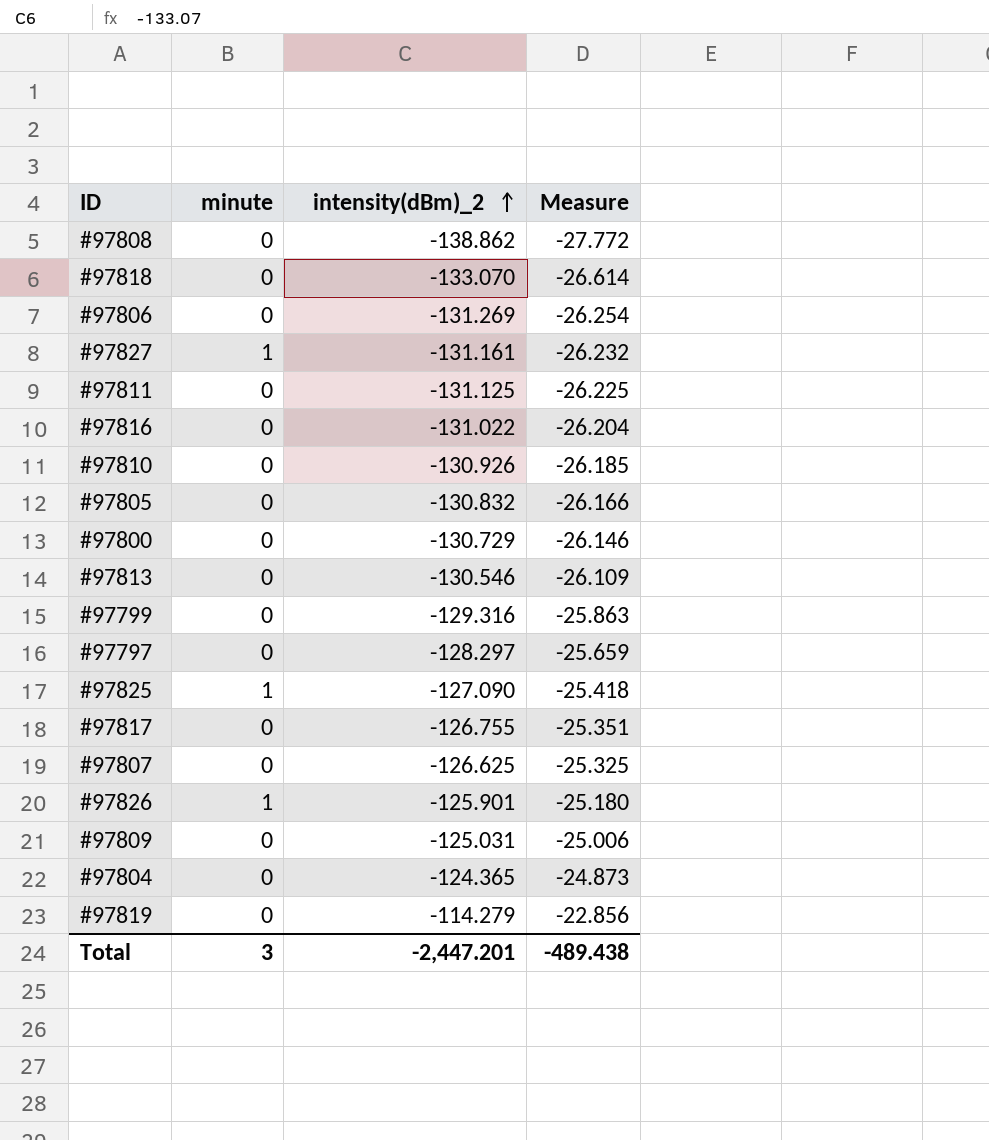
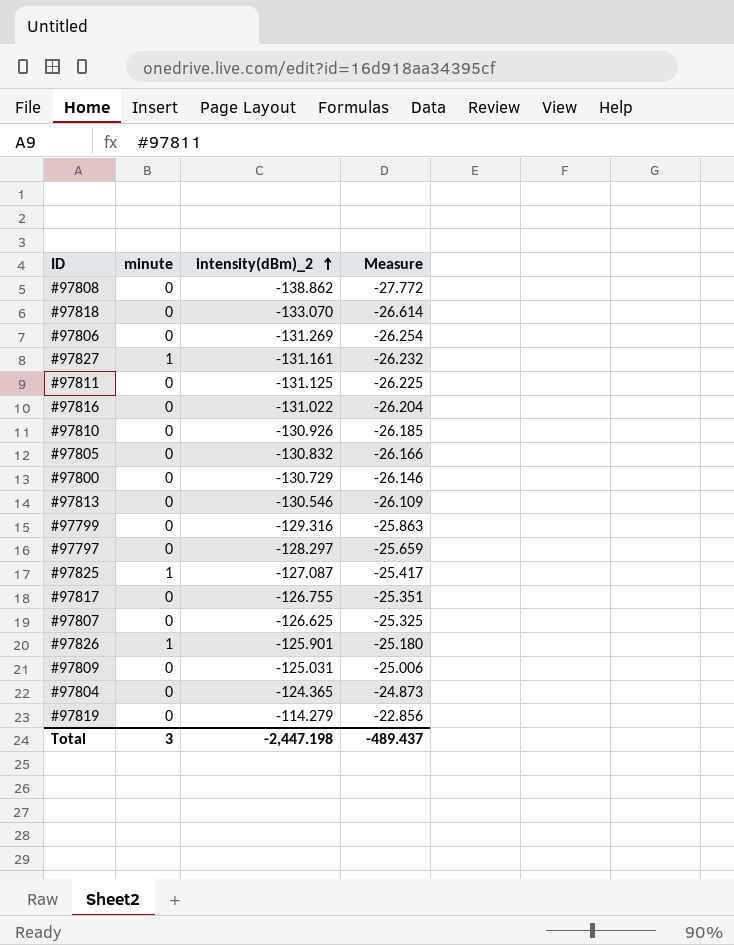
#97825 | intensity(dBm)_2: -127.090 -> -127.087
#97825 | Measure: -25.418 -> -25.417
Total | intensity(dBm)_2: -2,447.201 -> -2,447.198
Total | Measure: -489.438 -> -489.437

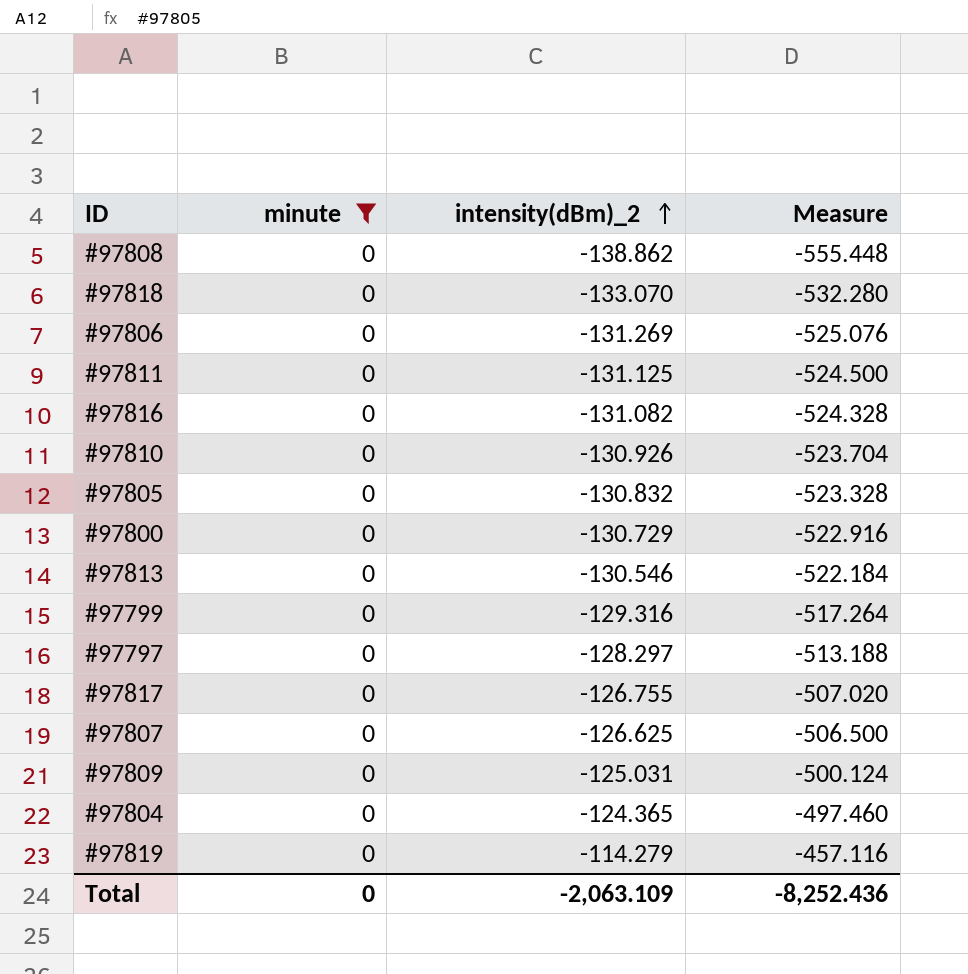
filter: none -> minute = 0
column Measure | formula: [intensity(dBm)_2] * 0.2 -> [intensity(dBm)_2] * 4
#97816 | intensity(dBm)_2: -131.022 -> -131.082
Total | minute: 3 -> 0
Total | intensity(dBm)_2: -2,447.198 -> -2,063.109
Total | Measure: -489.437 -> -8,252.436

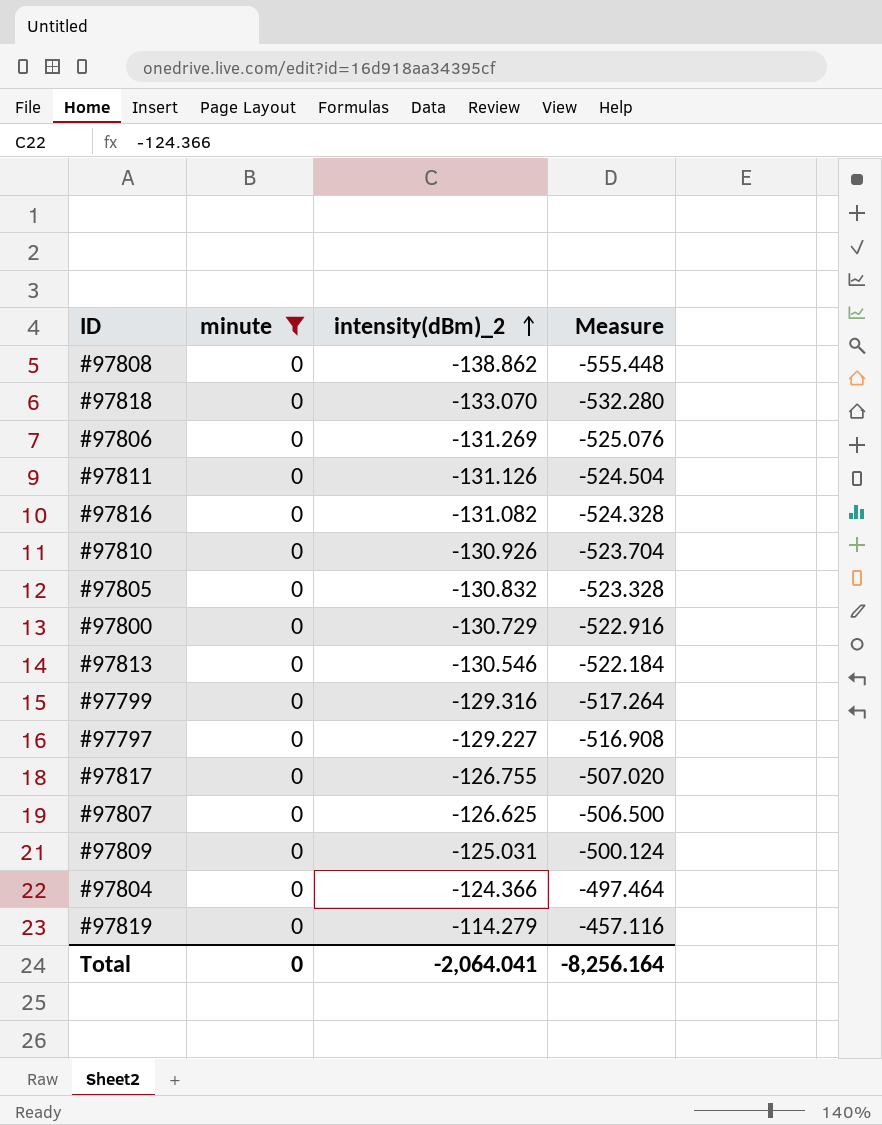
#97811 | intensity(dBm)_2: -131.125 -> -131.126
#97811 | Measure: -524.500 -> -524.504
#97797 | intensity(dBm)_2: -128.297 -> -129.227
#97797 | Measure: -513.188 -> -516.908
#97804 | intensity(dBm)_2: -124.365 -> -124.366
#97804 | Measure: -497.460 -> -497.464
Total | intensity(dBm)_2: -2,063.109 -> -2,064.041
Total | Measure: -8,252.436 -> -8,256.164

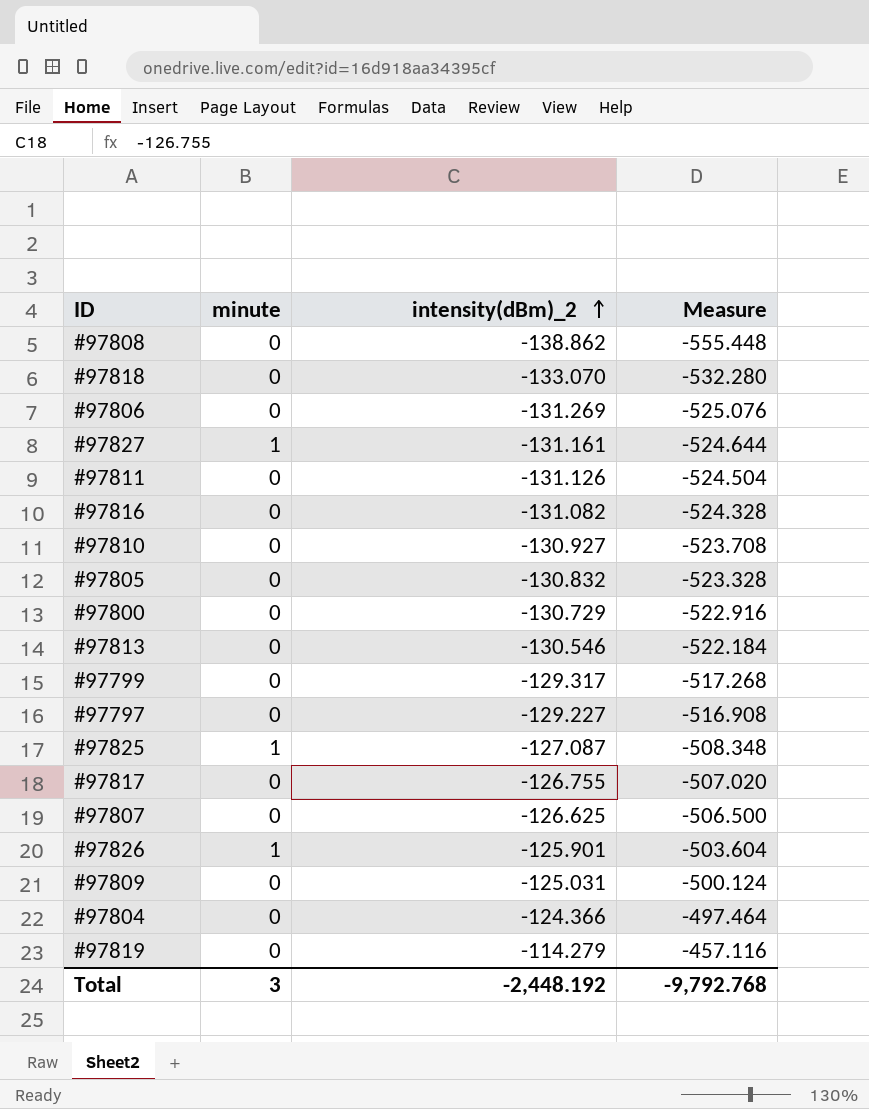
filter: minute = 0 -> none
#97810 | intensity(dBm)_2: -130.926 -> -130.927
#97810 | Measure: -523.704 -> -523.708
#97799 | intensity(dBm)_2: -129.316 -> -129.317
#97799 | Measure: -517.264 -> -517.268
Total | minute: 0 -> 3
Total | intensity(dBm)_2: -2,064.041 -> -2,448.192
Total | Measure: -8,256.164 -> -9,792.768

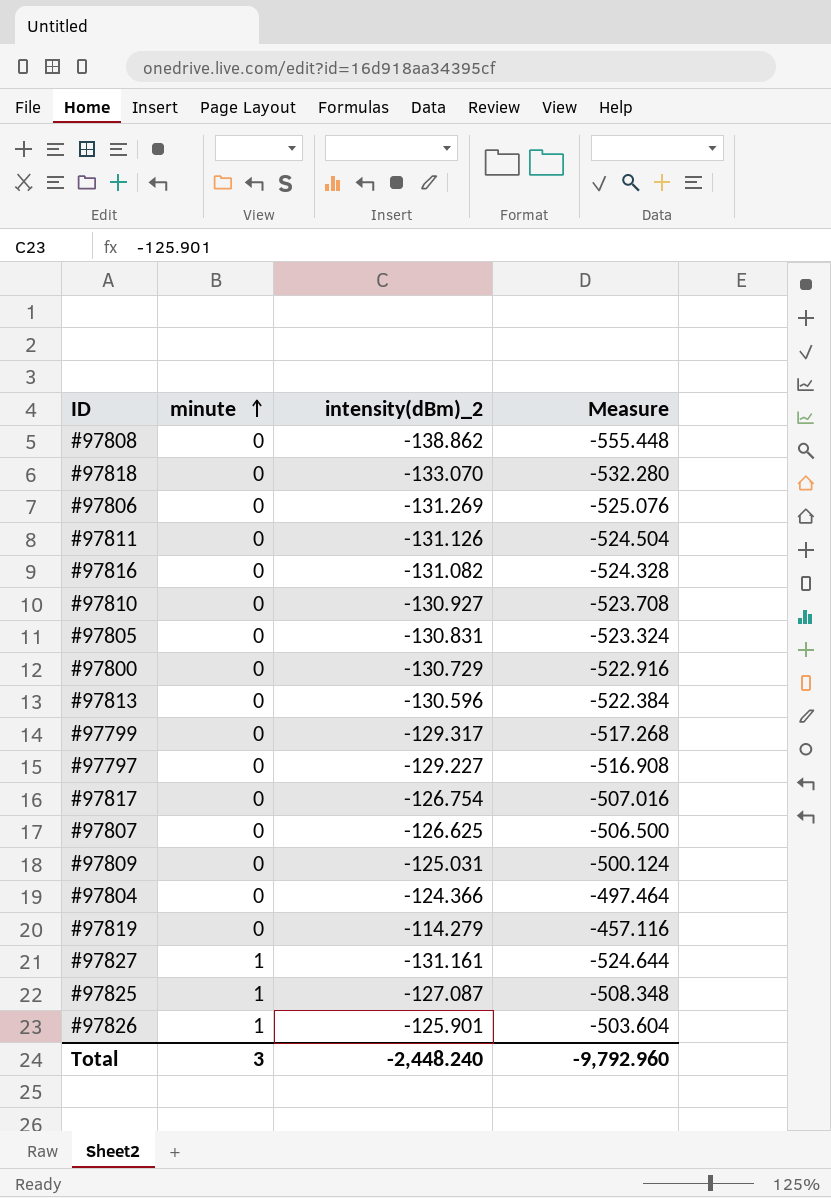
row order: intensity(dBm)_2 ascending -> minute ascending
#97805 | intensity(dBm)_2: -130.832 -> -130.831
#97805 | Measure: -523.328 -> -523.324
#97813 | intensity(dBm)_2: -130.546 -> -130.596
#97813 | Measure: -522.184 -> -522.384
#97817 | intensity(dBm)_2: -126.755 -> -126.754
#97817 | Measure: -507.020 -> -507.016
Total | intensity(dBm)_2: -2,448.192 -> -2,448.240
Total | Measure: -9,792.768 -> -9,792.960

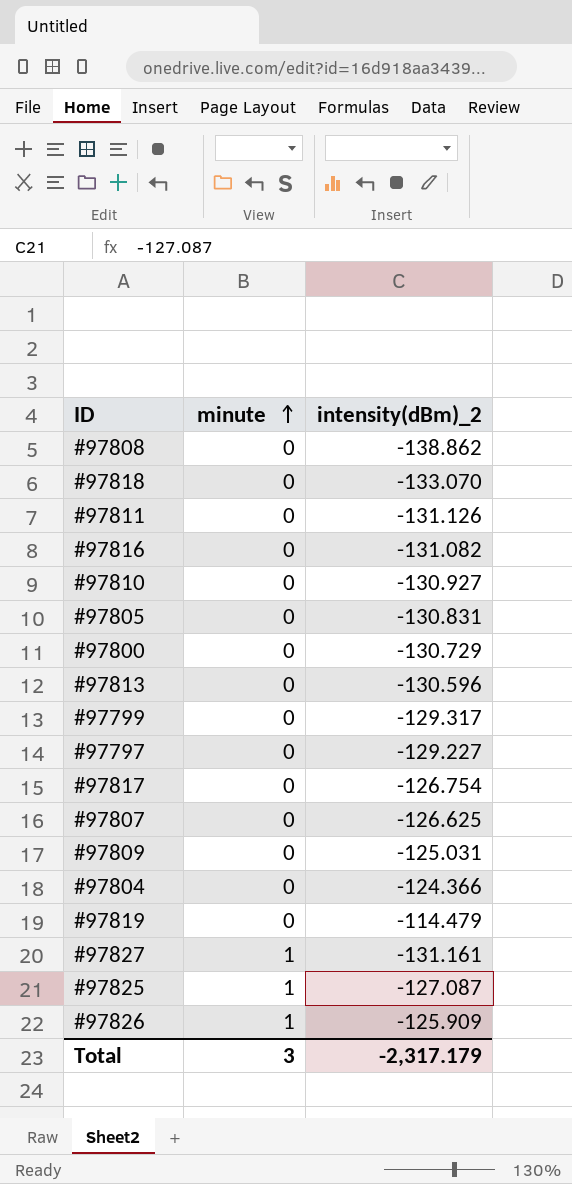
column Measure | formula: [intensity(dBm)_2] * 4 -> none
row #97806: 0 | -131.269 | -525.076 -> none
#97819 | intensity(dBm)_2: -114.279 -> -114.479
#97826 | intensity(dBm)_2: -125.901 -> -125.909
Total | intensity(dBm)_2: -2,448.240 -> -2,317.179

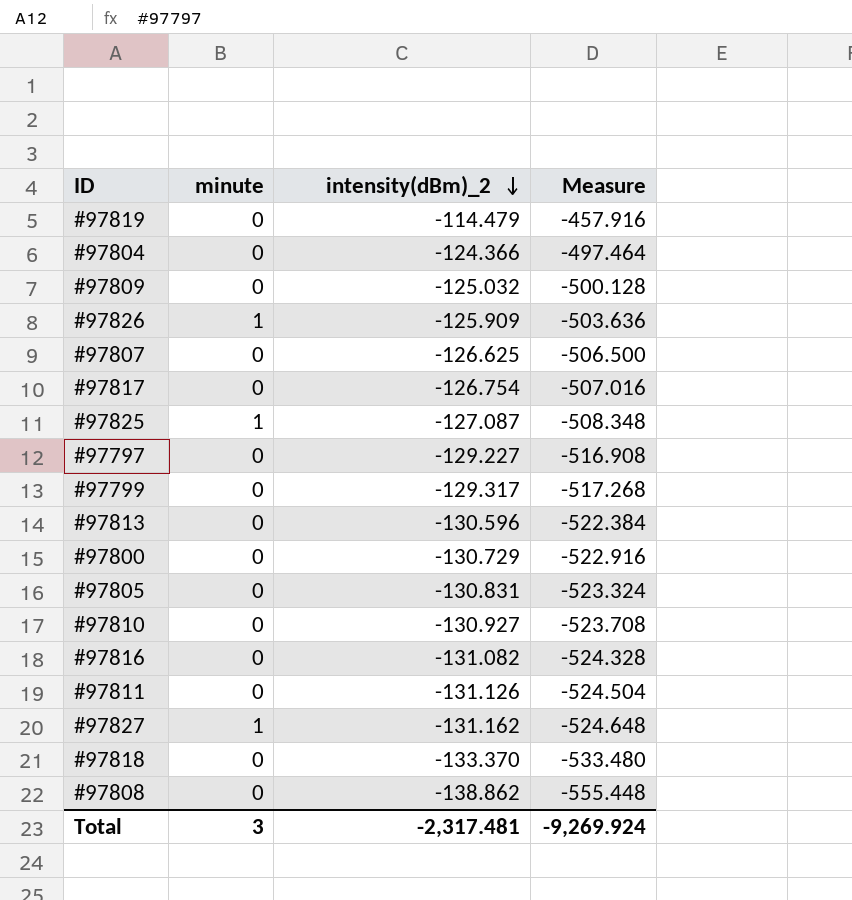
row order: minute ascending -> intensity(dBm)_2 descending
column Measure | formula: none -> [intensity(dBm)_2] * 4
#97809 | intensity(dBm)_2: -125.031 -> -125.032
#97827 | intensity(dBm)_2: -131.161 -> -131.162
#97818 | intensity(dBm)_2: -133.070 -> -133.370
Total | intensity(dBm)_2: -2,317.179 -> -2,317.481

